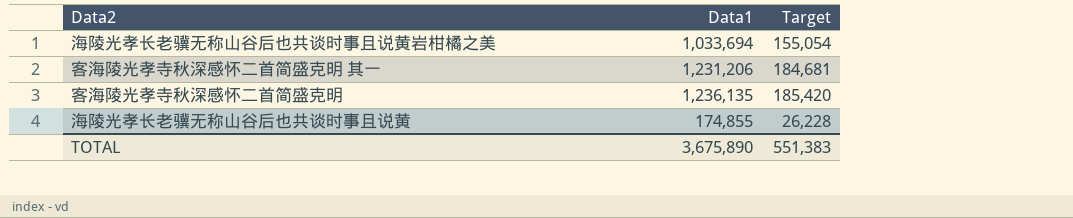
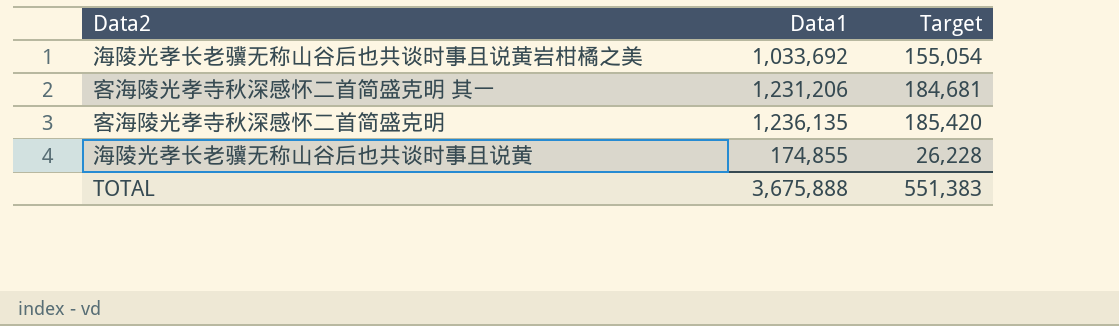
海陵光孝长老骥无称山谷后也共谈时事且说黄岩柑橘之美 | Data1: 1,033,694 -> 1,033,692
TOTAL | Data1: 3,675,890 -> 3,675,888

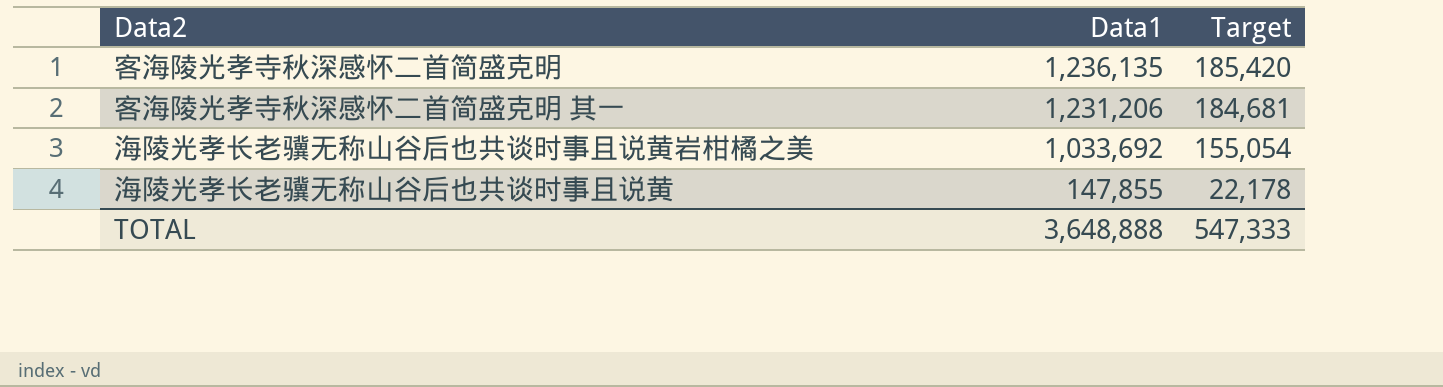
row order: none -> Data1 descending
海陵光孝长老骥无称山谷后也共谈时事且说黄 | Data1: 174,855 -> 147,855
海陵光孝长老骥无称山谷后也共谈时事且说黄 | Target: 26,228 -> 22,178
TOTAL | Data1: 3,675,888 -> 3,648,888
TOTAL | Target: 551,383 -> 547,333

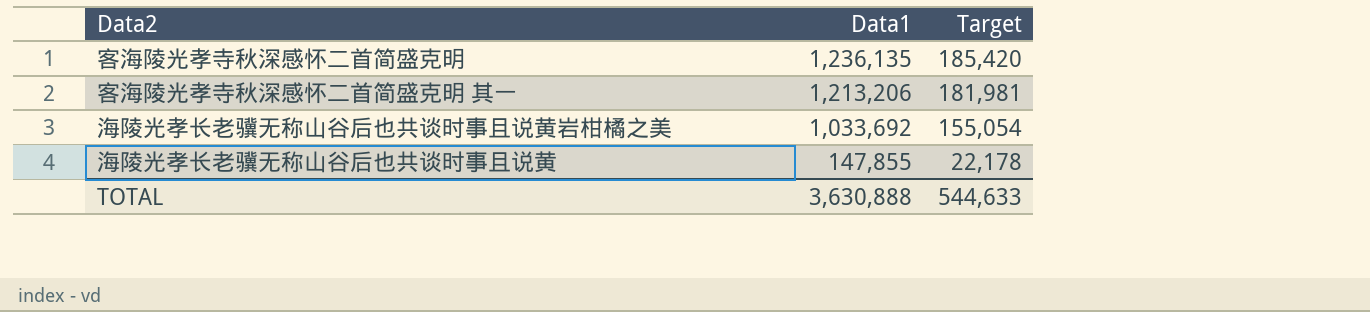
客海陵光孝寺秋深感怀二首简盛克明 其一 | Data1: 1,231,206 -> 1,213,206
客海陵光孝寺秋深感怀二首简盛克明 其一 | Target: 184,681 -> 181,981
TOTAL | Data1: 3,648,888 -> 3,630,888
TOTAL | Target: 547,333 -> 544,633

